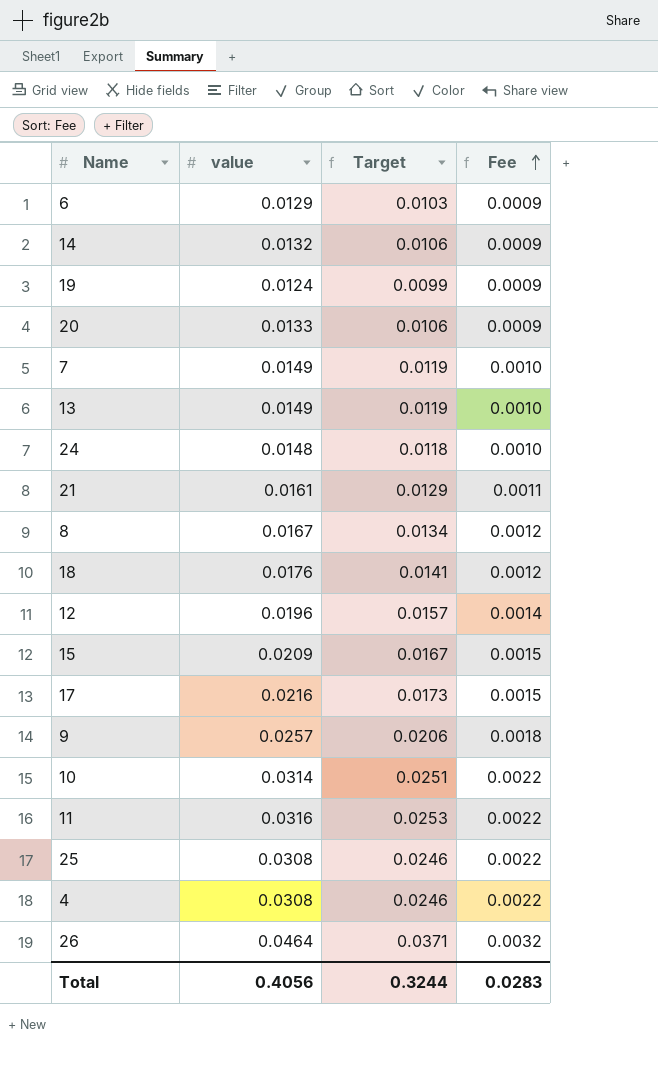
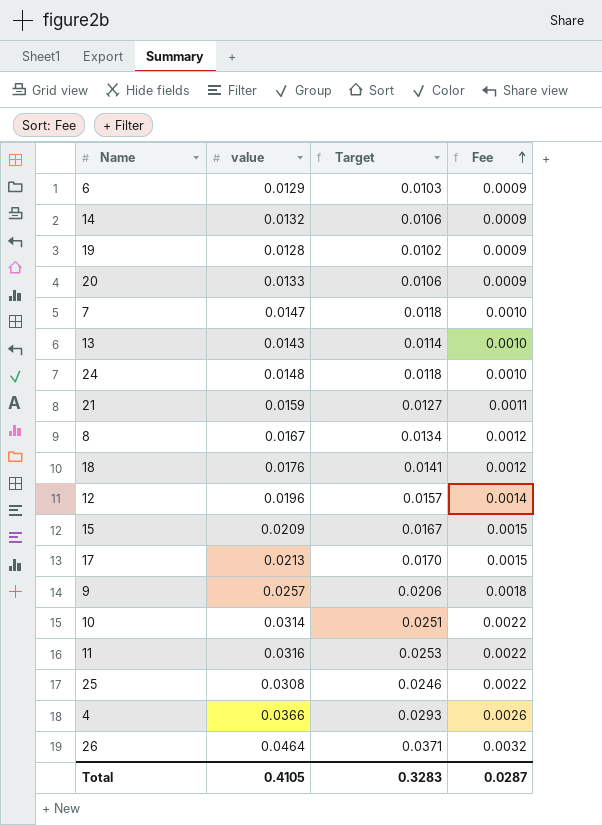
19 | value: 0.0124 -> 0.0128
19 | Target: 0.0099 -> 0.0102
7 | value: 0.0149 -> 0.0147
7 | Target: 0.0119 -> 0.0118
13 | value: 0.0149 -> 0.0143
13 | Target: 0.0119 -> 0.0114
21 | value: 0.0161 -> 0.0159
21 | Target: 0.0129 -> 0.0127
17 | value: 0.0216 -> 0.0213
17 | Target: 0.0173 -> 0.0170
4 | value: 0.0308 -> 0.0366
4 | Target: 0.0246 -> 0.0293
4 | Fee: 0.0022 -> 0.0026
Total | value: 0.4056 -> 0.4105
Total | Target: 0.3244 -> 0.3283
Total | Fee: 0.0283 -> 0.0287

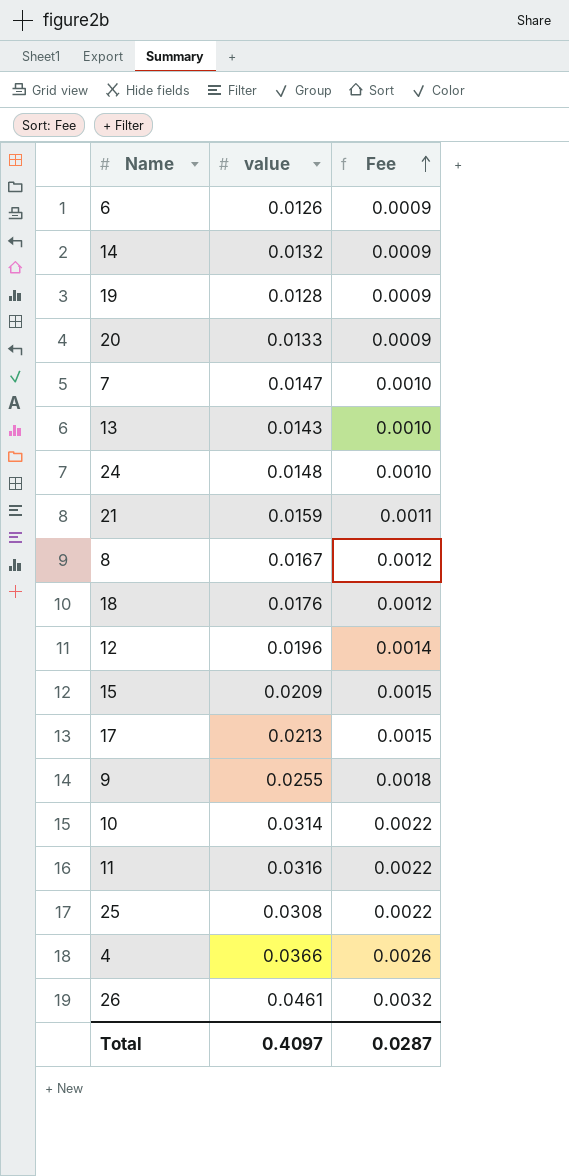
column Target | formula: [value] * 0.8 -> none
6 | value: 0.0129 -> 0.0126
9 | value: 0.0257 -> 0.0255
26 | value: 0.0464 -> 0.0461
Total | value: 0.4105 -> 0.4097

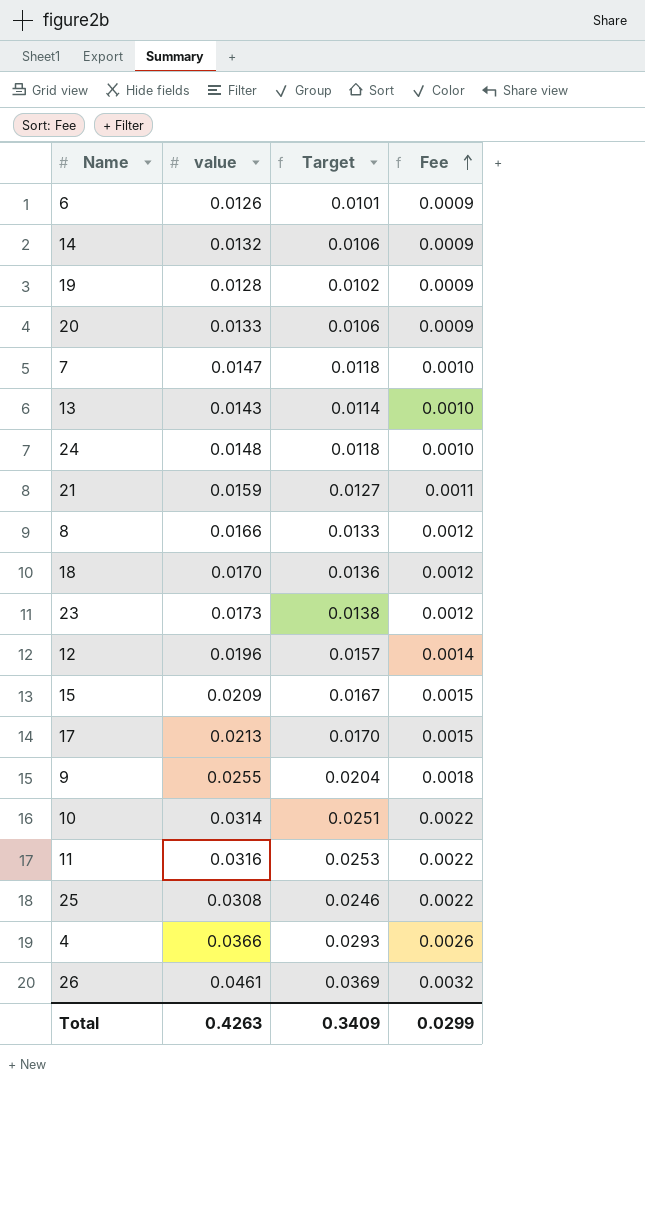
column Target | formula: none -> [value] * 0.8
8 | value: 0.0167 -> 0.0166
18 | value: 0.0176 -> 0.0170
row 23: none -> 0.0173 | 0.0138 | 0.0012
Total | value: 0.4097 -> 0.4263
Total | Fee: 0.0287 -> 0.0299

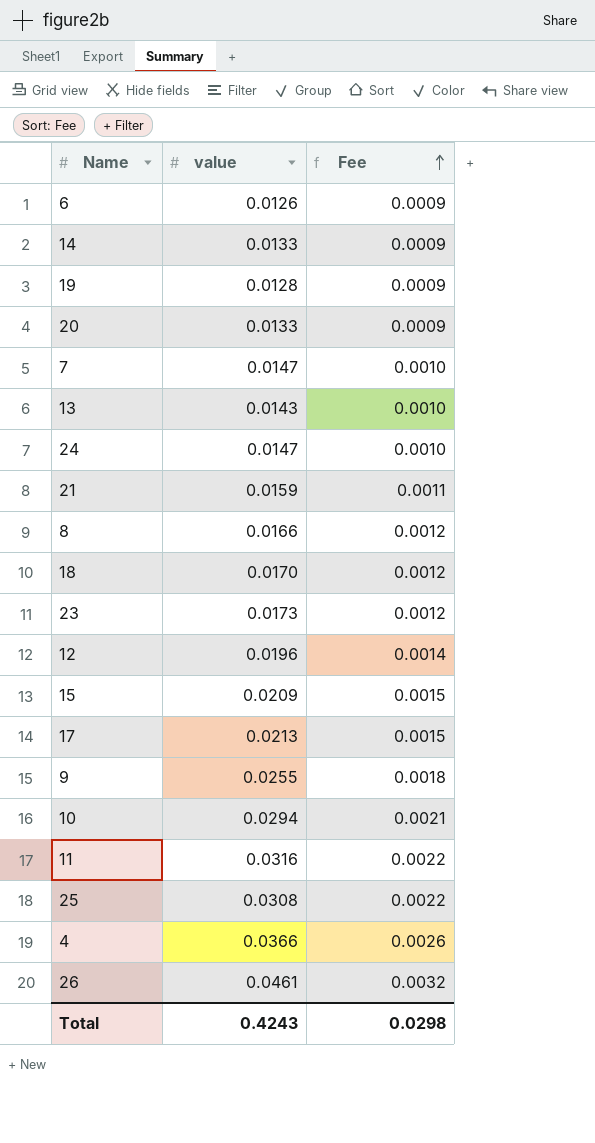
column Target | formula: [value] * 0.8 -> none
14 | value: 0.0132 -> 0.0133
24 | value: 0.0148 -> 0.0147
10 | value: 0.0314 -> 0.0294
10 | Fee: 0.0022 -> 0.0021
Total | value: 0.4263 -> 0.4243
Total | Fee: 0.0299 -> 0.0298

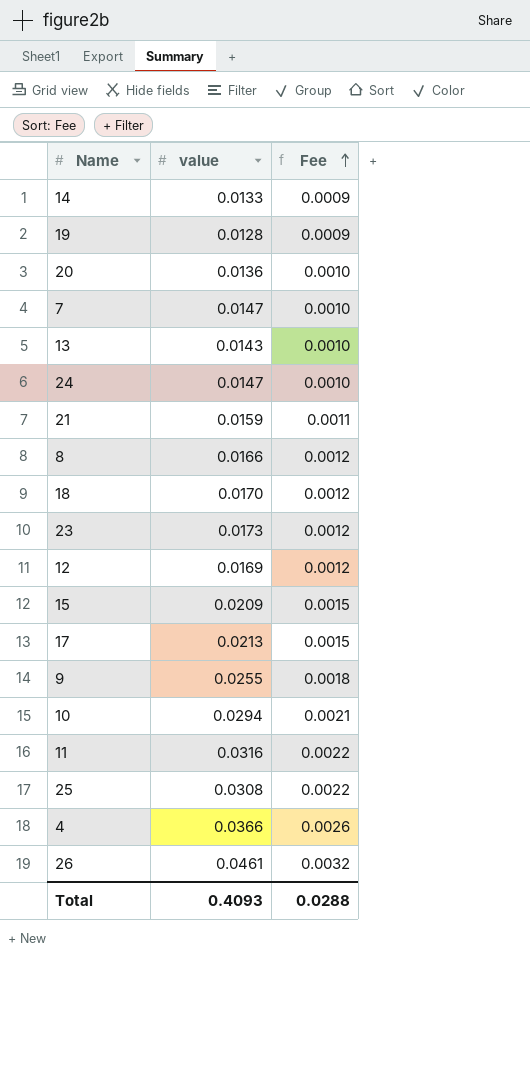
row 6: 0.0126 | 0.0009 -> none
20 | value: 0.0133 -> 0.0136
20 | Fee: 0.0009 -> 0.0010
12 | value: 0.0196 -> 0.0169
12 | Fee: 0.0014 -> 0.0012
Total | value: 0.4243 -> 0.4093
Total | Fee: 0.0298 -> 0.0288

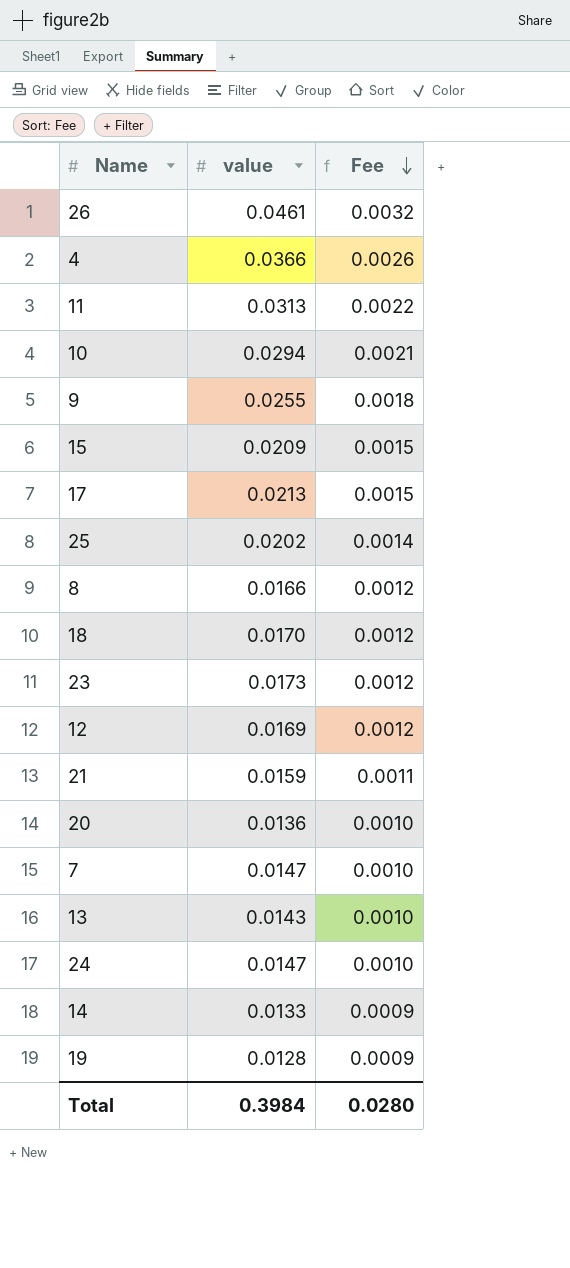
row order: Fee ascending -> Fee descending
11 | value: 0.0316 -> 0.0313
25 | value: 0.0308 -> 0.0202
25 | Fee: 0.0022 -> 0.0014
Total | value: 0.4093 -> 0.3984
Total | Fee: 0.0288 -> 0.0280

